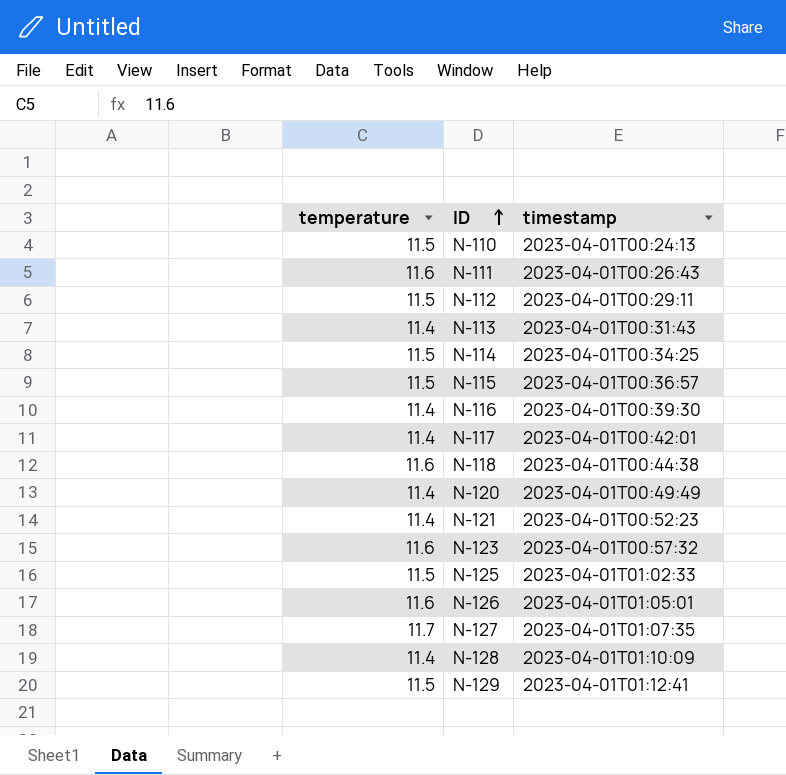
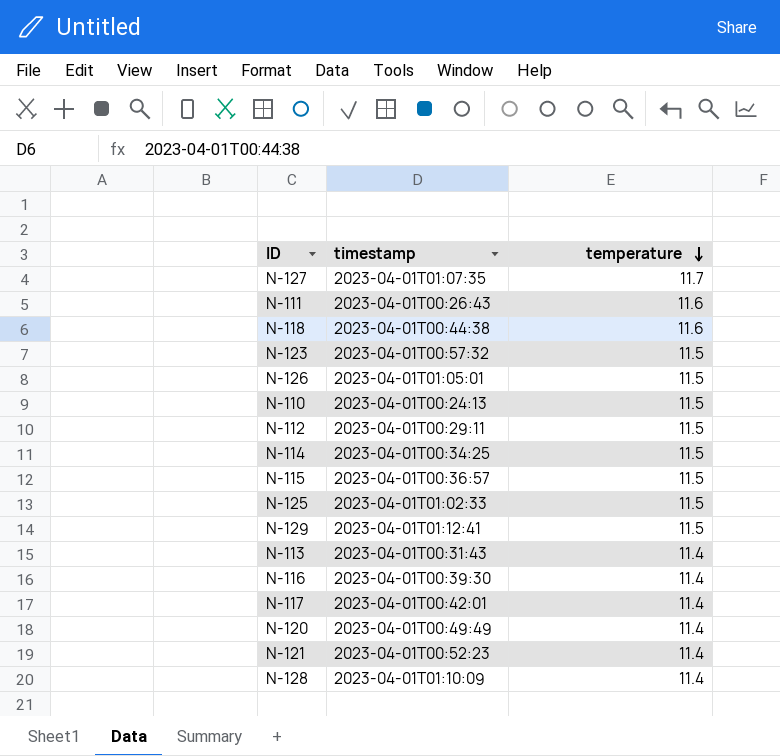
row order: ID ascending -> temperature descending
column temperature | position: 1 -> 3
N-123 | temperature: 11.6 -> 11.5
N-126 | temperature: 11.6 -> 11.5

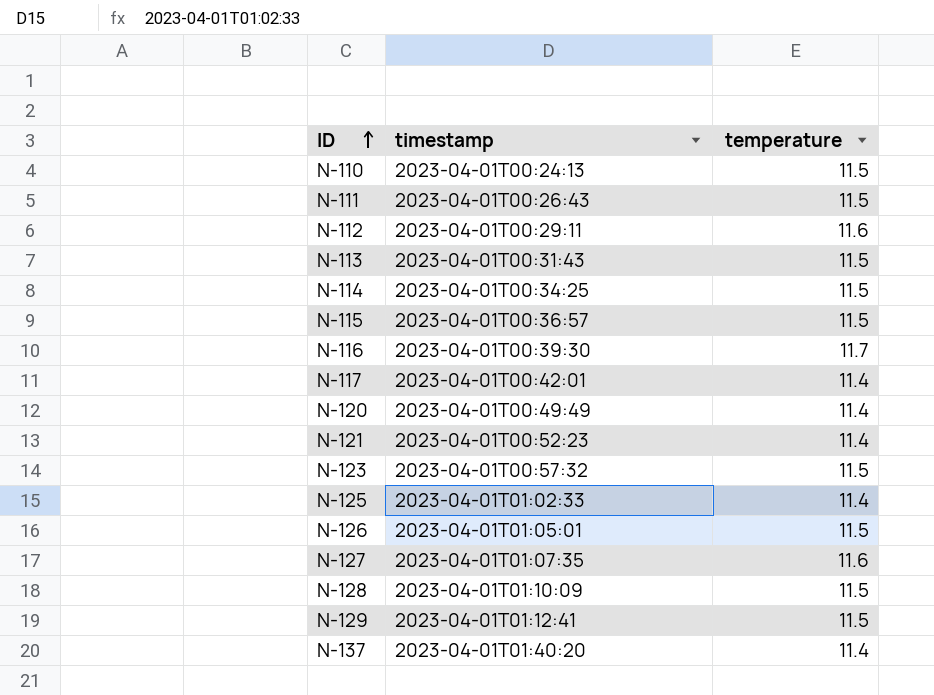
row order: temperature descending -> ID ascending
row N-118: 2023-04-01T00:44:38 | 11.6 -> none
N-111 | temperature: 11.6 -> 11.5
N-112 | temperature: 11.5 -> 11.6
N-113 | temperature: 11.4 -> 11.5
N-116 | temperature: 11.4 -> 11.7
N-125 | temperature: 11.5 -> 11.4
N-127 | temperature: 11.7 -> 11.6
N-128 | temperature: 11.4 -> 11.5
row N-137: none -> 2023-04-01T01:40:20 | 11.4

